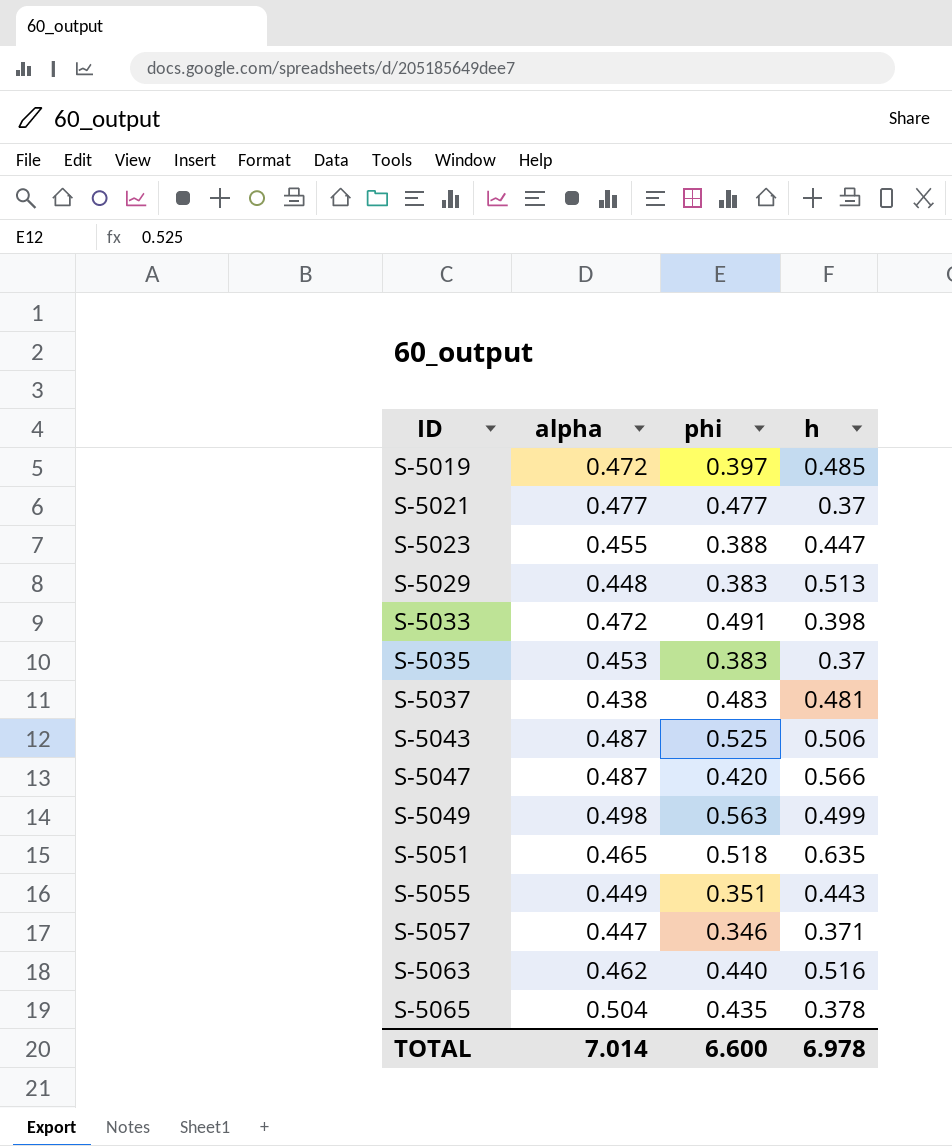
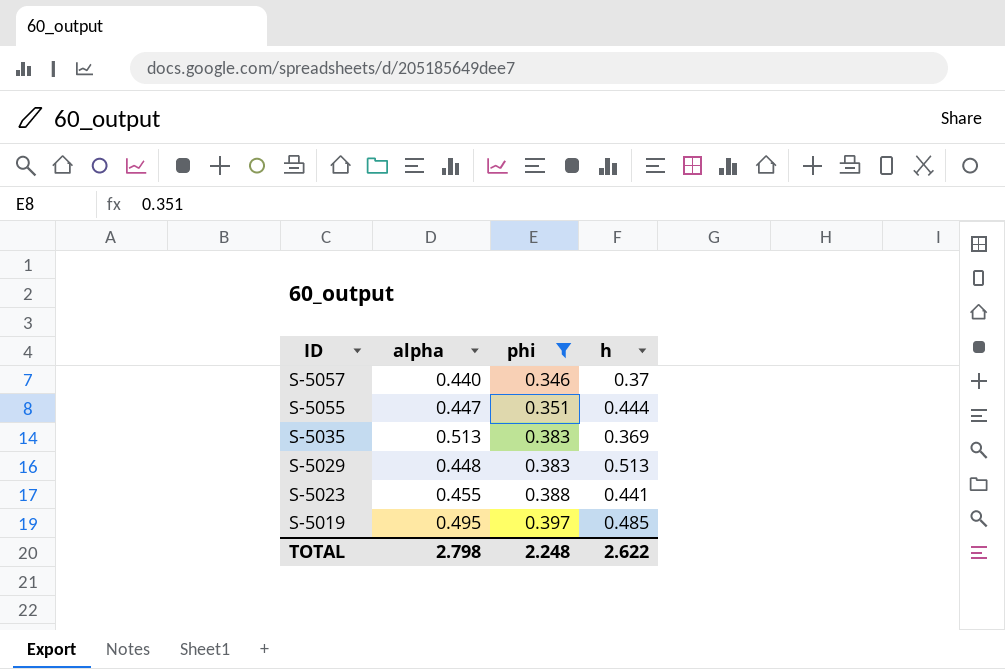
filter: none -> phi <= 0.397
row order: ID ascending -> ID descending
S-5057 | alpha: 0.447 -> 0.440
S-5057 | h: 0.371 -> 0.37
S-5055 | alpha: 0.449 -> 0.447
S-5055 | h: 0.443 -> 0.444
S-5035 | alpha: 0.453 -> 0.513
S-5035 | h: 0.37 -> 0.369
S-5023 | h: 0.447 -> 0.441
S-5019 | alpha: 0.472 -> 0.495
TOTAL | alpha: 7.014 -> 2.798
TOTAL | phi: 6.600 -> 2.248
TOTAL | h: 6.978 -> 2.622

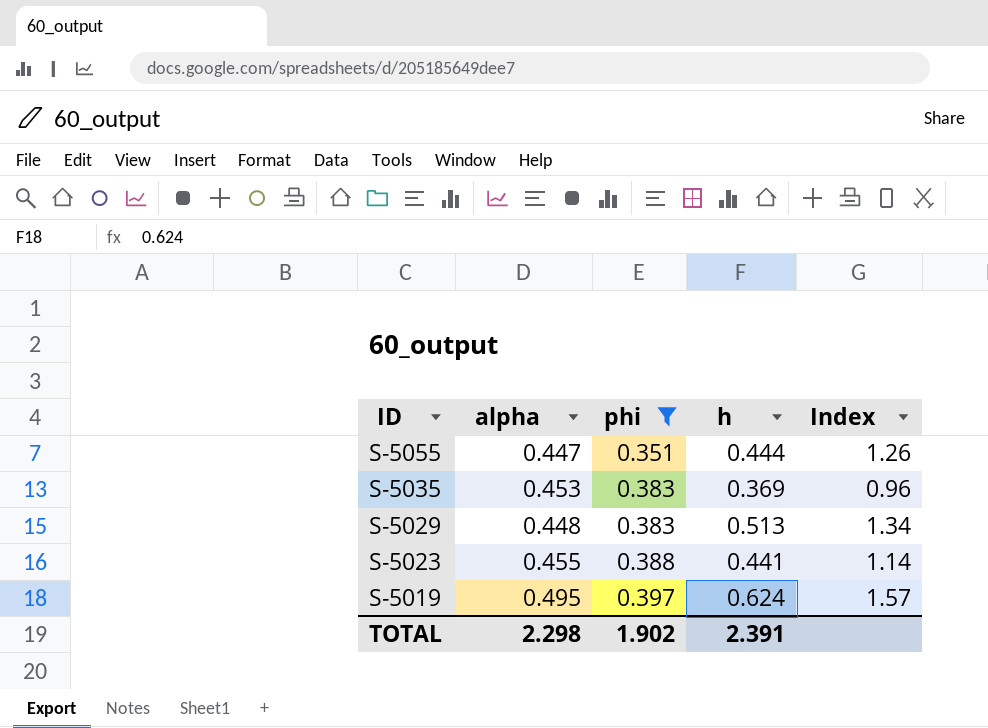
column Index | formula: none -> [h] / [phi]
row S-5057: 0.440 | 0.346 | 0.37 -> none
S-5035 | alpha: 0.513 -> 0.453
S-5019 | h: 0.485 -> 0.624
TOTAL | alpha: 2.798 -> 2.298
TOTAL | phi: 2.248 -> 1.902
TOTAL | h: 2.622 -> 2.391

